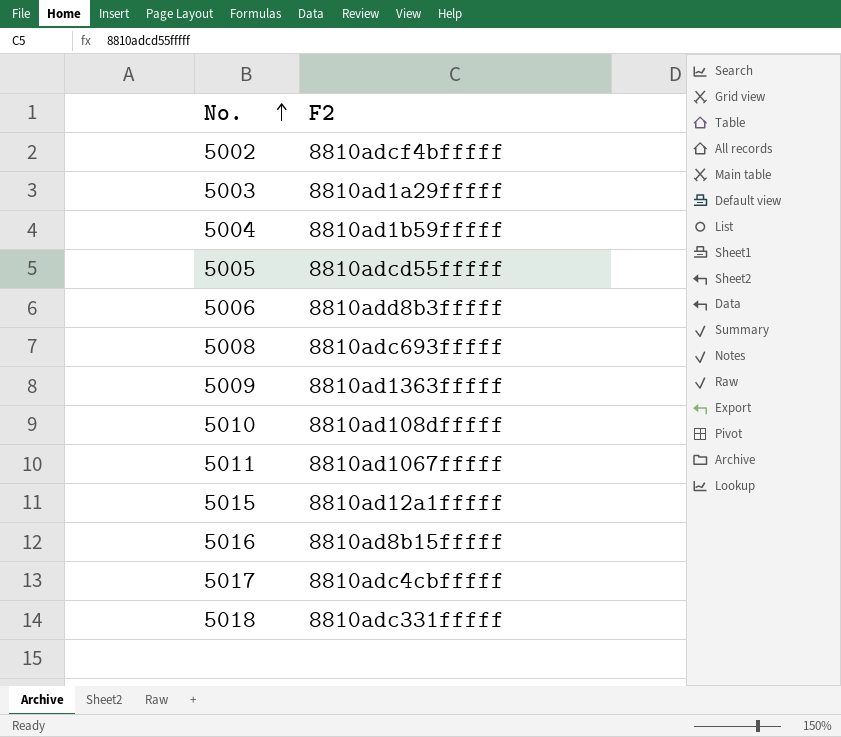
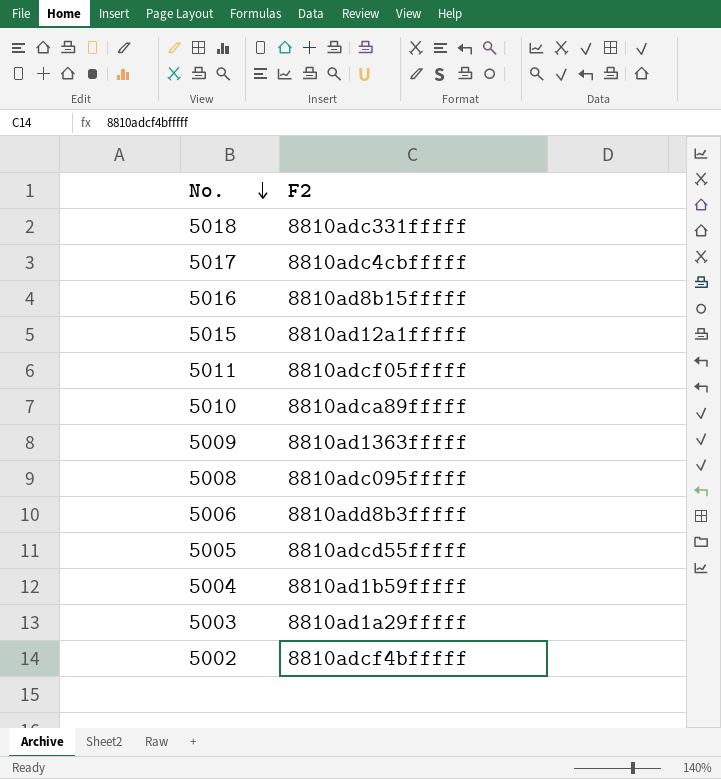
row order: No. ascending -> No. descending
5011 | F2: 8810ad1067fffff -> 8810adcf05fffff
5010 | F2: 8810ad108dfffff -> 8810adca89fffff
5008 | F2: 8810adc693fffff -> 8810adc095fffff

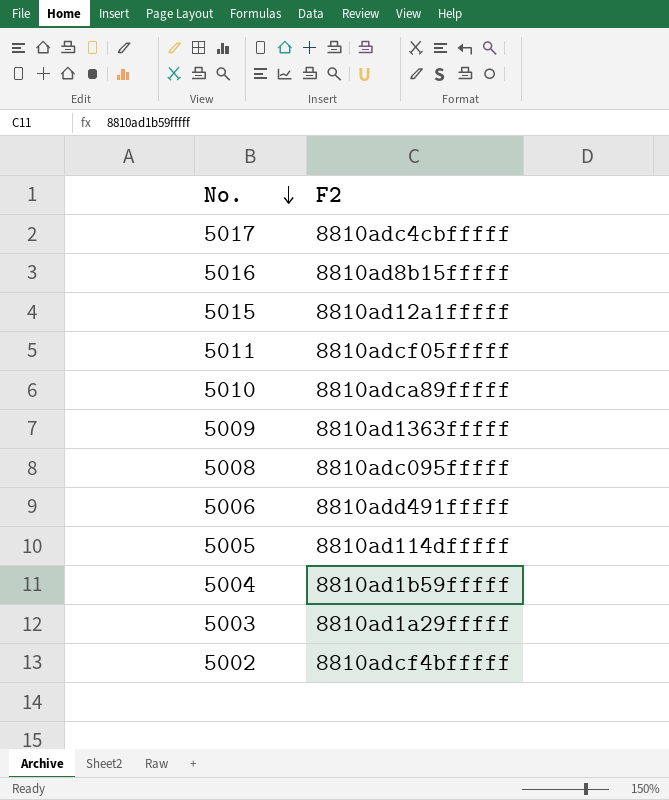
row 5018: 8810adc331fffff -> none
5006 | F2: 8810add8b3fffff -> 8810add491fffff
5005 | F2: 8810adcd55fffff -> 8810ad114dfffff

